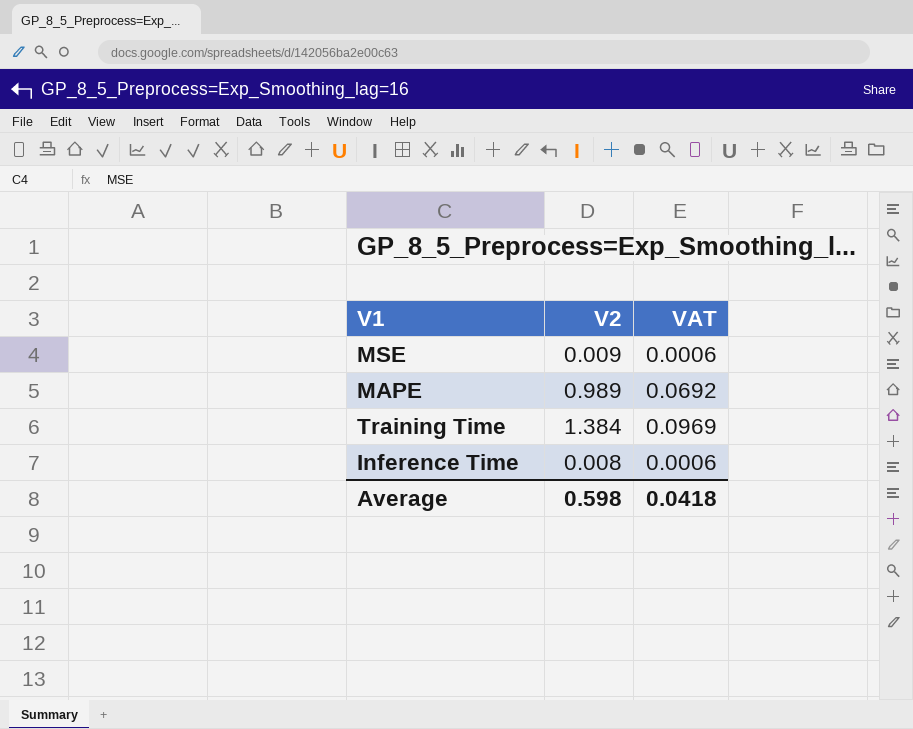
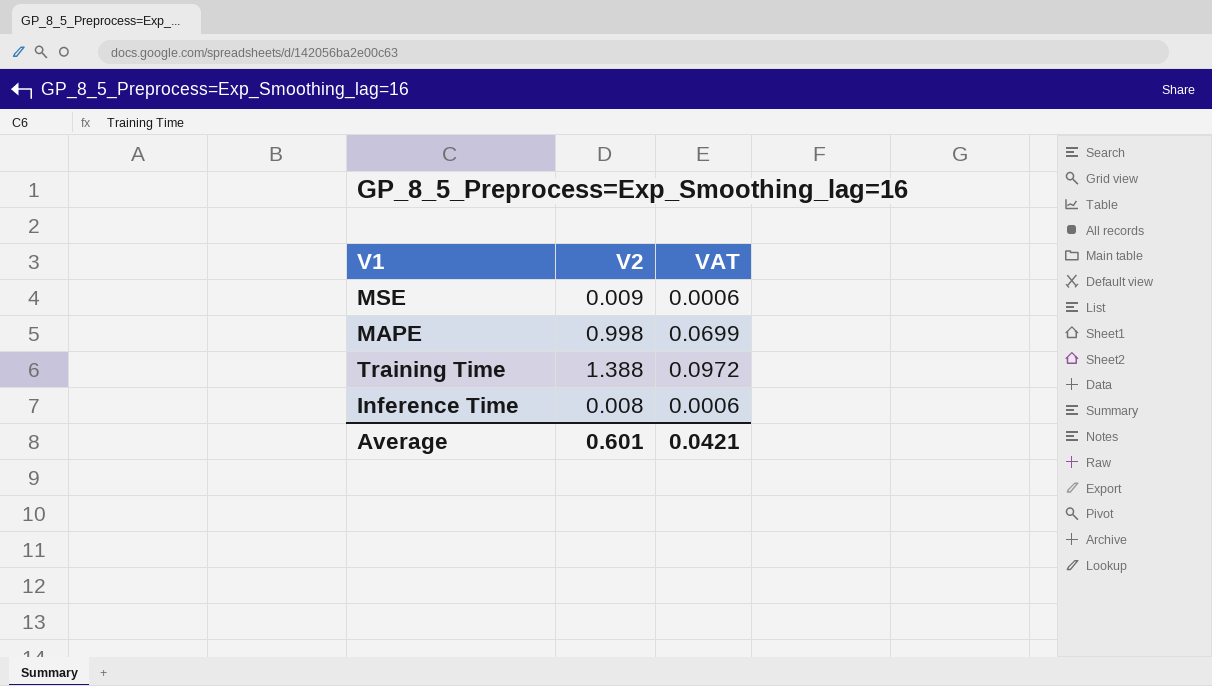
MAPE | V2: 0.989 -> 0.998
MAPE | VAT: 0.0692 -> 0.0699
Training Time | V2: 1.384 -> 1.388
Training Time | VAT: 0.0969 -> 0.0972
Average | V2: 0.598 -> 0.601
Average | VAT: 0.0418 -> 0.0421

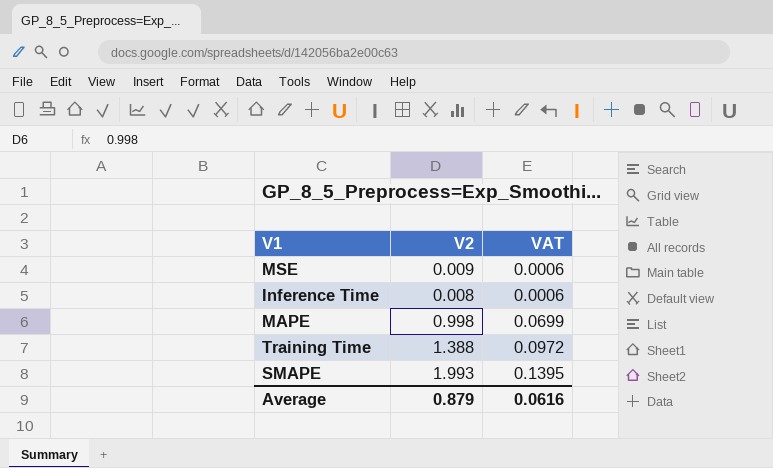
row order: none -> VAT ascending
row SMAPE: none -> 1.993 | 0.1395
Average | V2: 0.601 -> 0.879
Average | VAT: 0.0421 -> 0.0616

